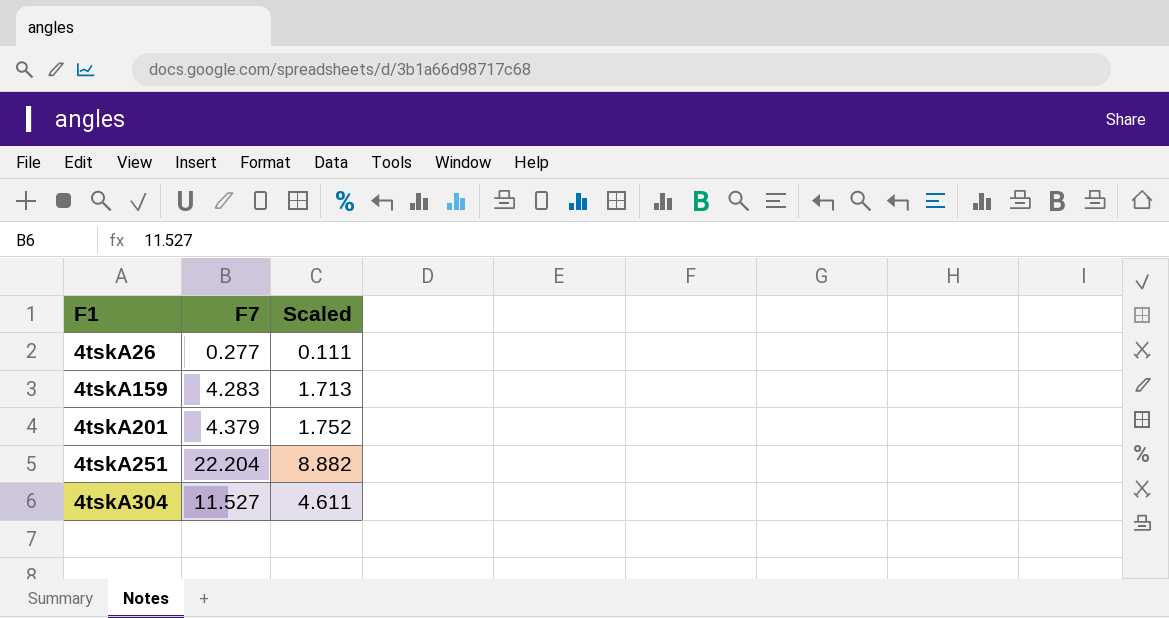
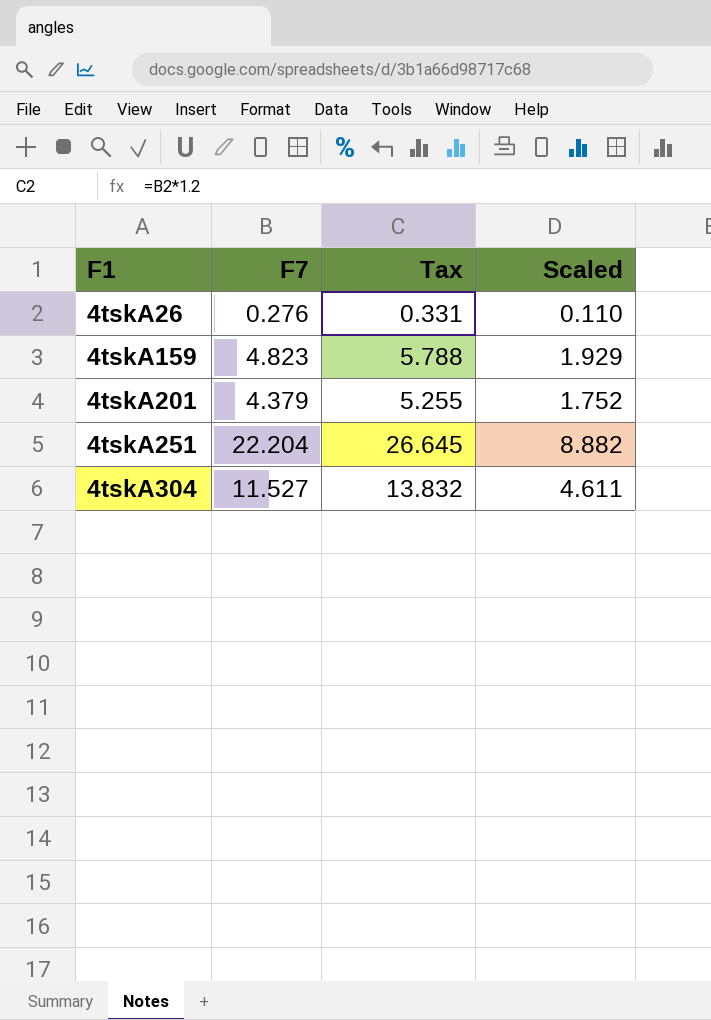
column Tax | formula: none -> [F7] * 1.2
4tskA26 | F7: 0.277 -> 0.276
4tskA26 | Scaled: 0.111 -> 0.110
4tskA159 | F7: 4.283 -> 4.823
4tskA159 | Scaled: 1.713 -> 1.929

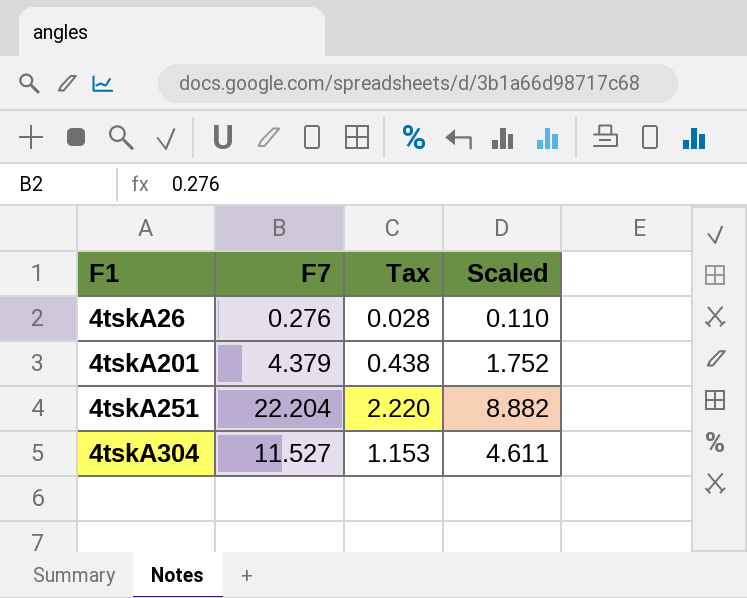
column Tax | formula: [F7] * 1.2 -> [F7] * 0.1
row 4tskA159: 4.823 | 5.788 | 1.929 -> none

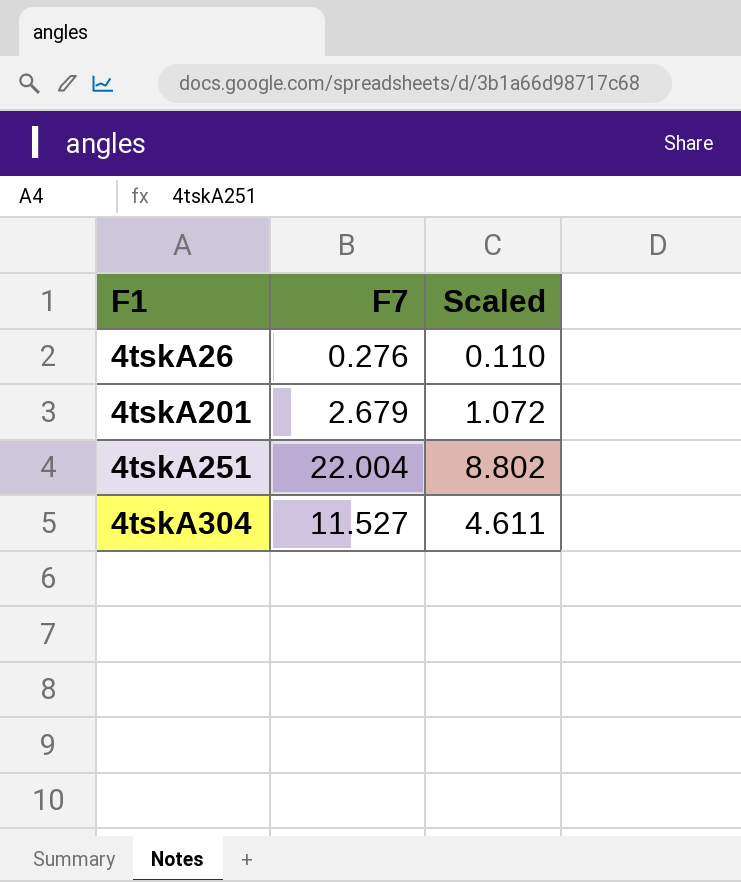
column Tax | formula: [F7] * 0.1 -> none
4tskA201 | F7: 4.379 -> 2.679
4tskA201 | Scaled: 1.752 -> 1.072
4tskA251 | F7: 22.204 -> 22.004
4tskA251 | Scaled: 8.882 -> 8.802

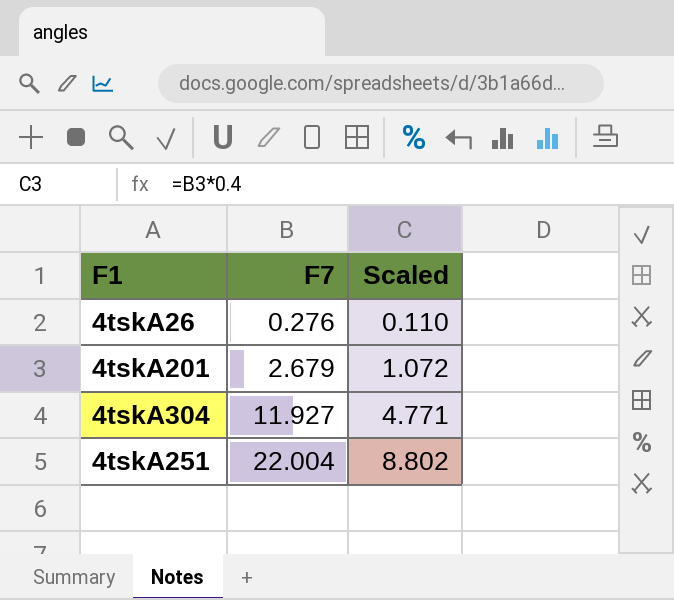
row order: F1 ascending -> F7 ascending
4tskA304 | F7: 11.527 -> 11.927
4tskA304 | Scaled: 4.611 -> 4.771

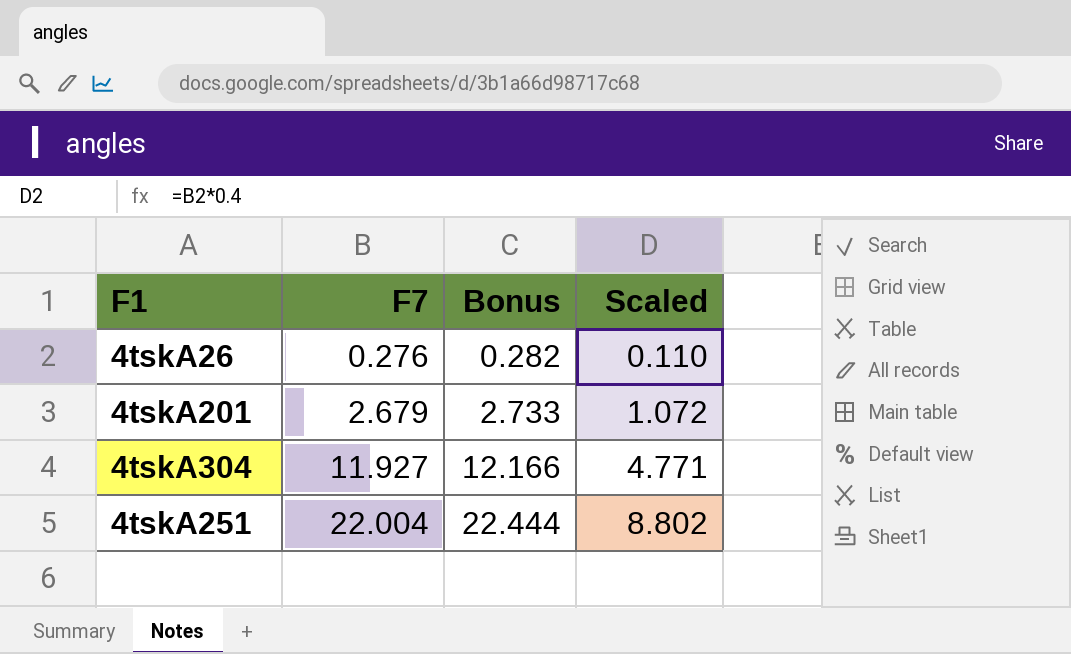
column Bonus | formula: none -> [F7] * 1.02

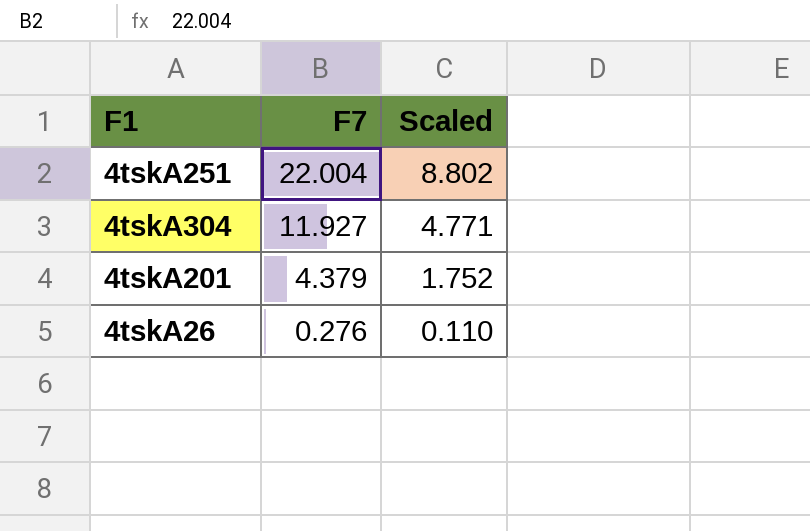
row order: F7 ascending -> F7 descending
column Bonus | formula: [F7] * 1.02 -> none
4tskA201 | F7: 2.679 -> 4.379
4tskA201 | Scaled: 1.072 -> 1.752

